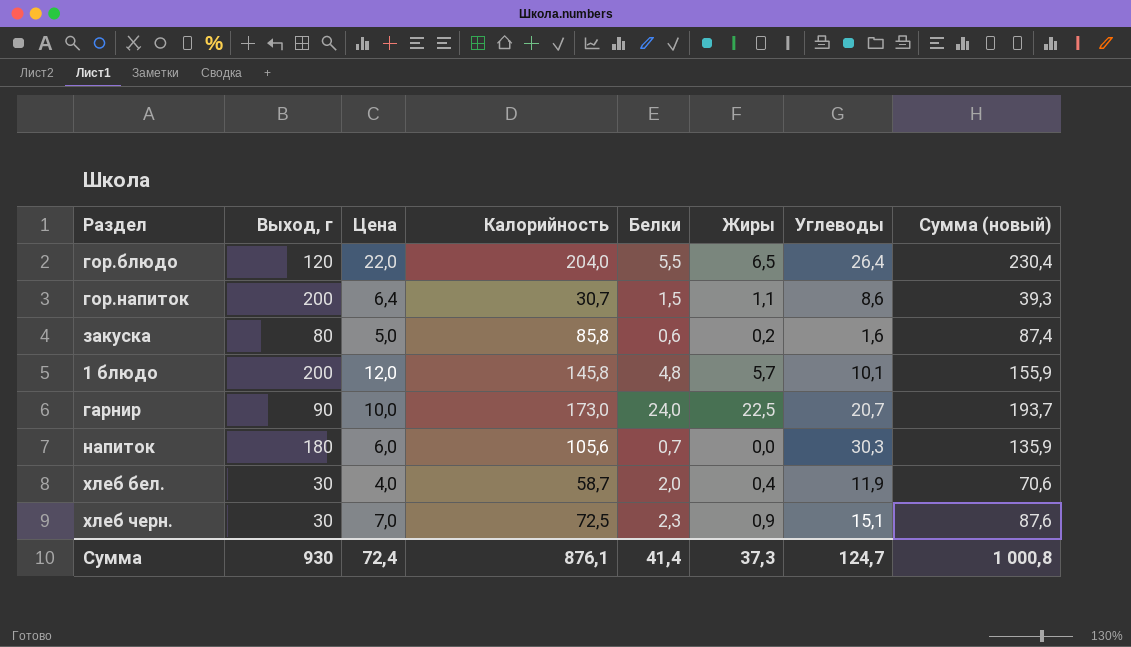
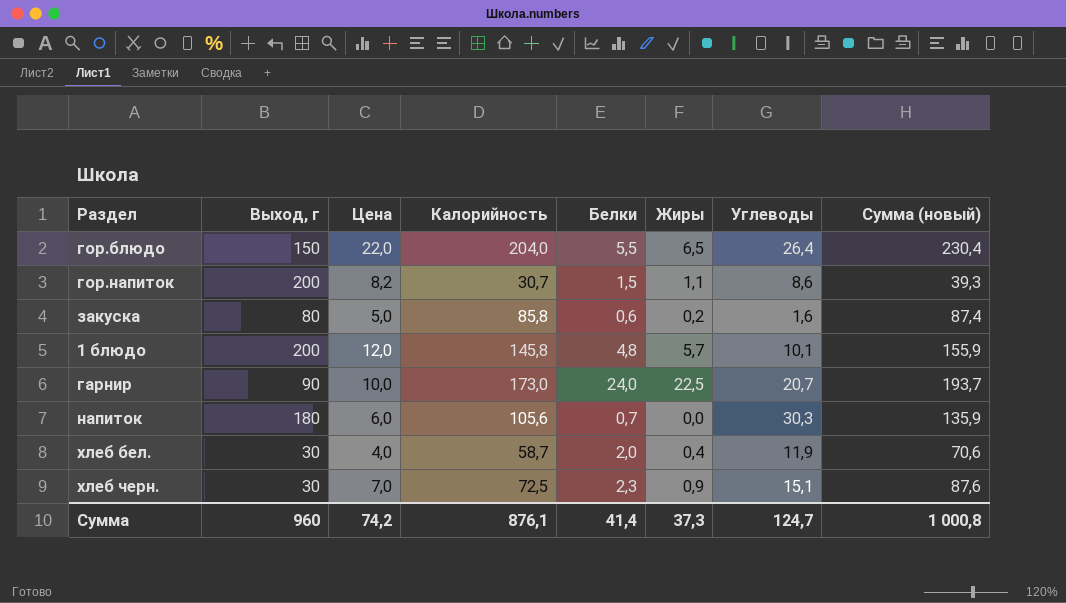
гор.блюдо | Выход, г: 120 -> 150
гор.напиток | Цена: 6,4 -> 8,2
Сумма | Выход, г: 930 -> 960
Сумма | Цена: 72,4 -> 74,2

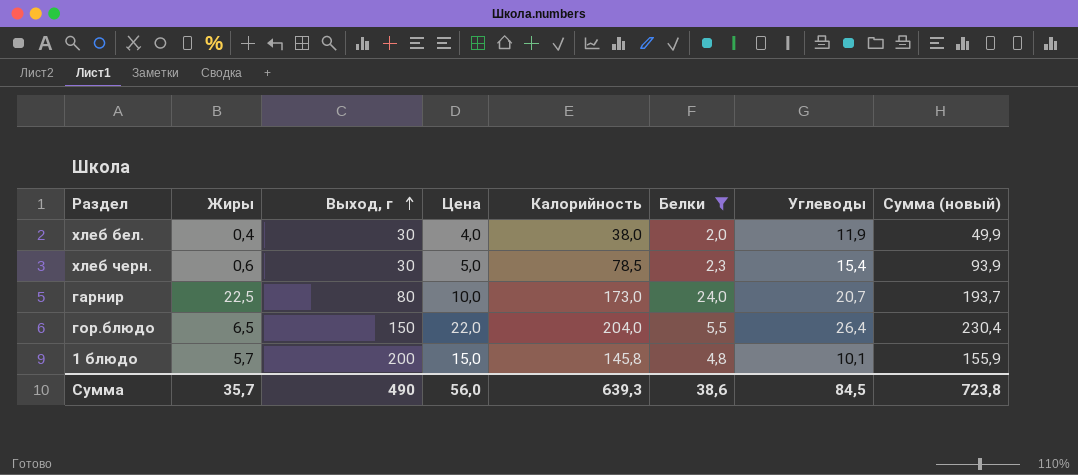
filter: none -> Белки >= 2,0
row order: none -> Выход, г ascending
column Жиры | position: 6 -> 2
хлеб бел. | Калорийность: 58,7 -> 38,0
хлеб бел. | Сумма (новый): 70,6 -> 49,9
хлеб черн. | Жиры: 0,9 -> 0,6
хлеб черн. | Цена: 7,0 -> 5,0
хлеб черн. | Калорийность: 72,5 -> 78,5
хлеб черн. | Углеводы: 15,1 -> 15,4
хлеб черн. | Сумма (новый): 87,6 -> 93,9
гарнир | Выход, г: 90 -> 80
1 блюдо | Цена: 12,0 -> 15,0
Сумма | Жиры: 37,3 -> 35,7
Сумма | Выход, г: 960 -> 490
Сумма | Цена: 74,2 -> 56,0
Сумма | Калорийность: 876,1 -> 639,3
Сумма | Белки: 41,4 -> 38,6
Сумма | Углеводы: 124,7 -> 84,5
Сумма | Сумма (новый): 1 000,8 -> 723,8

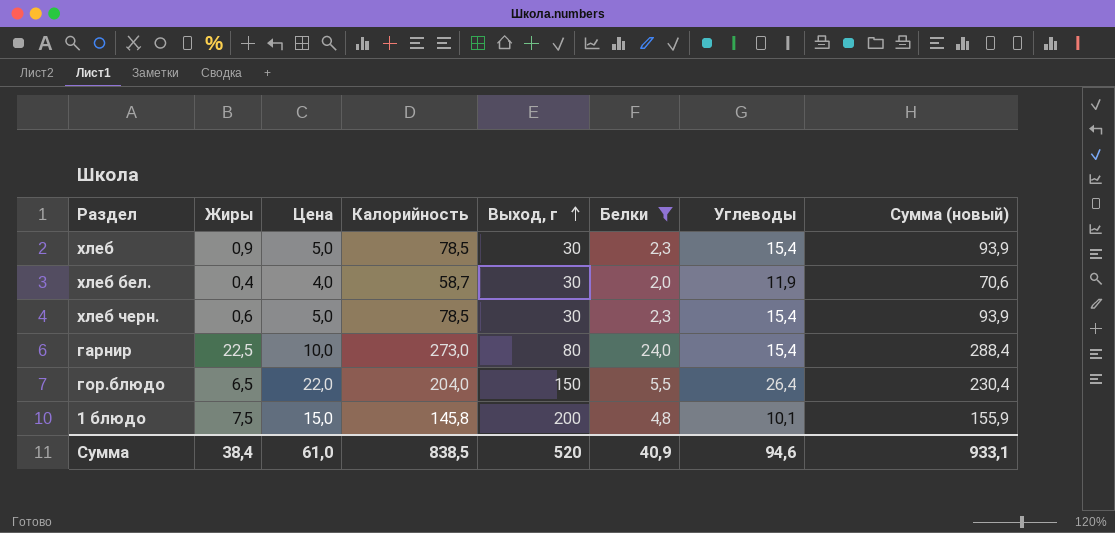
column Выход, г | position: 3 -> 5
row хлеб: none -> 0,9 | 5,0 | 78,5 | 30 | 2,3 | 15,4 | 93,9
хлеб бел. | Калорийность: 38,0 -> 58,7
хлеб бел. | Сумма (новый): 49,9 -> 70,6
гарнир | Калорийность: 173,0 -> 273,0
гарнир | Углеводы: 20,7 -> 15,4
гарнир | Сумма (новый): 193,7 -> 288,4
1 блюдо | Жиры: 5,7 -> 7,5
Сумма | Жиры: 35,7 -> 38,4
Сумма | Цена: 56,0 -> 61,0
Сумма | Калорийность: 639,3 -> 838,5
Сумма | Выход, г: 490 -> 520
Сумма | Белки: 38,6 -> 40,9
Сумма | Углеводы: 84,5 -> 94,6
Сумма | Сумма (новый): 723,8 -> 933,1

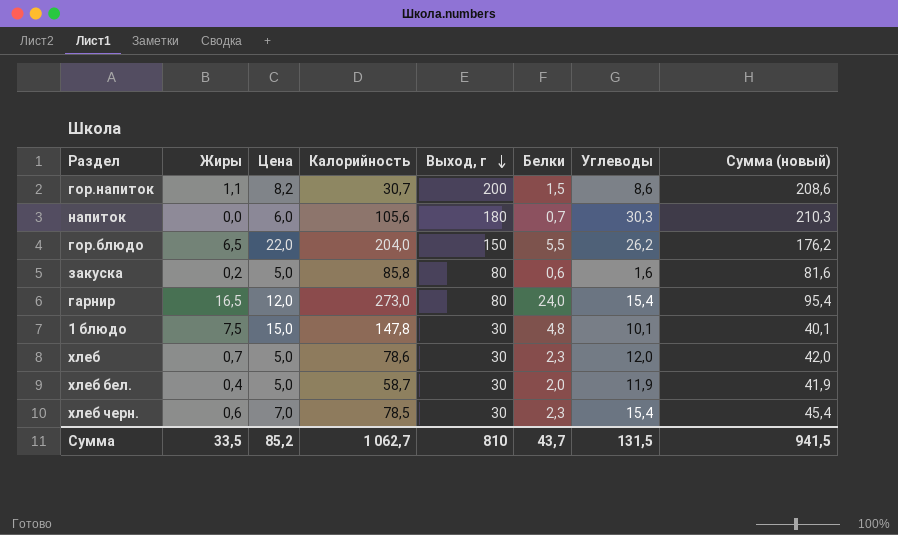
filter: Белки >= 2,0 -> none
row order: Выход, г ascending -> Выход, г descending
column Сумма (новый) | formula: [Калорийность] + [Углеводы] -> [Выход, г] + [Углеводы]
гор.блюдо | Углеводы: 26,4 -> 26,2
гарнир | Жиры: 22,5 -> 16,5
гарнир | Цена: 10,0 -> 12,0
1 блюдо | Калорийность: 145,8 -> 147,8
1 блюдо | Выход, г: 200 -> 30
хлеб | Жиры: 0,9 -> 0,7
хлеб | Калорийность: 78,5 -> 78,6
хлеб | Углеводы: 15,4 -> 12,0
хлеб бел. | Цена: 4,0 -> 5,0
хлеб черн. | Цена: 5,0 -> 7,0
Сумма | Жиры: 38,4 -> 33,5
Сумма | Цена: 61,0 -> 85,2
Сумма | Калорийность: 838,5 -> 1 062,7
Сумма | Выход, г: 520 -> 810
Сумма | Белки: 40,9 -> 43,7
Сумма | Углеводы: 94,6 -> 131,5
Сумма | Сумма (новый): 933,1 -> 941,5

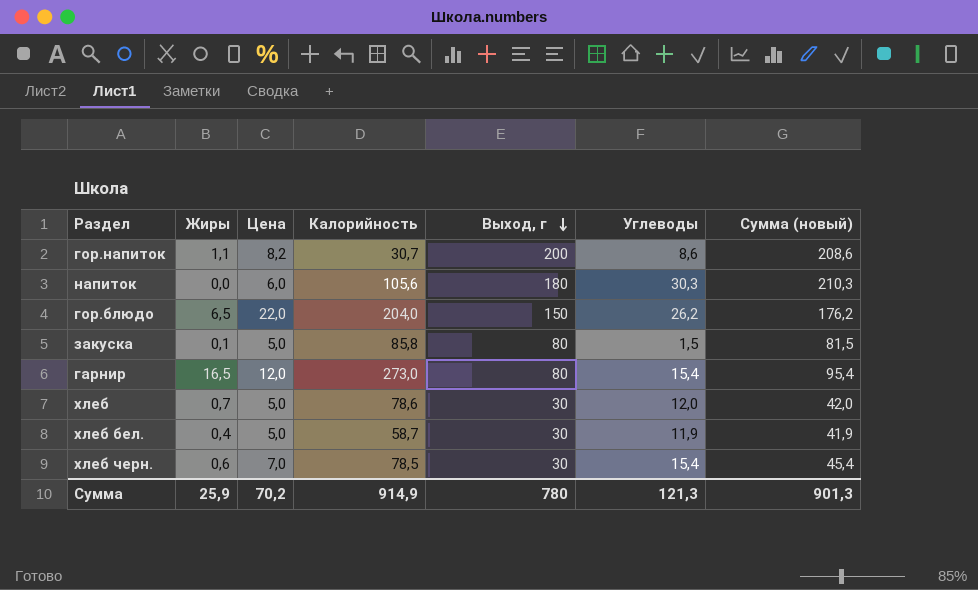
column Белки | position: 6 -> none
row 1 блюдо: 7,5 | 15,0 | 147,8 | 30 | 4,8 | 10,1 | 40,1 -> none
закуска | Жиры: 0,2 -> 0,1
закуска | Углеводы: 1,6 -> 1,5
закуска | Сумма (новый): 81,6 -> 81,5
Сумма | Жиры: 33,5 -> 25,9
Сумма | Цена: 85,2 -> 70,2
Сумма | Калорийность: 1 062,7 -> 914,9
Сумма | Выход, г: 810 -> 780
Сумма | Углеводы: 131,5 -> 121,3
Сумма | Сумма (новый): 941,5 -> 901,3

